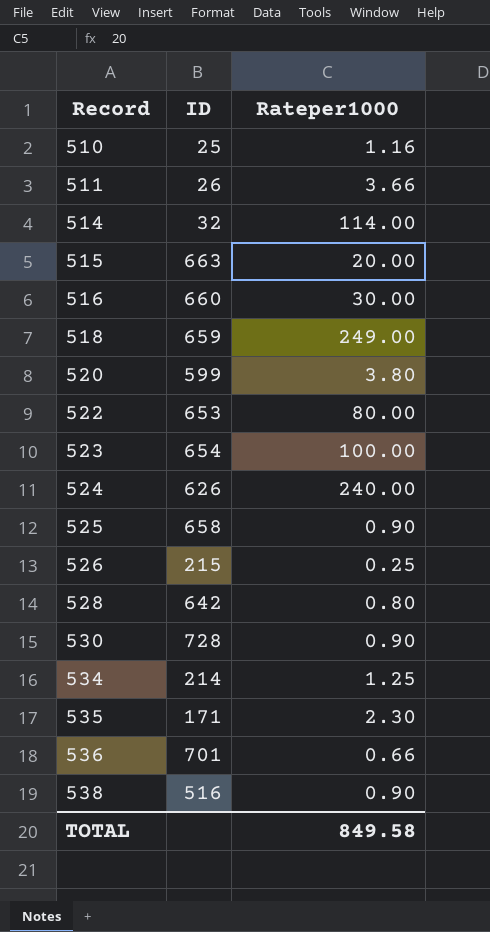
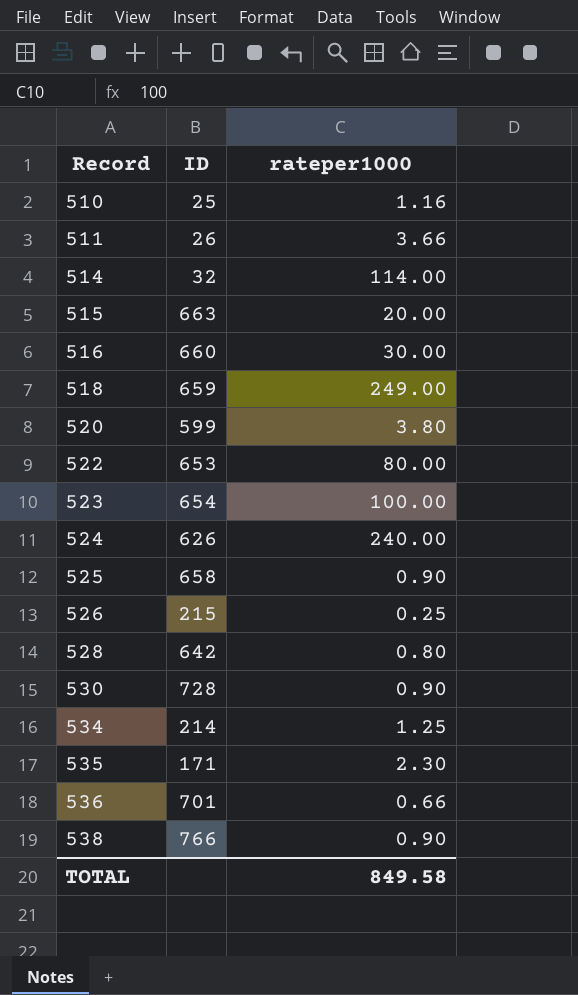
column name: Rateper1000 -> rateper1000
538 | ID: 516 -> 766

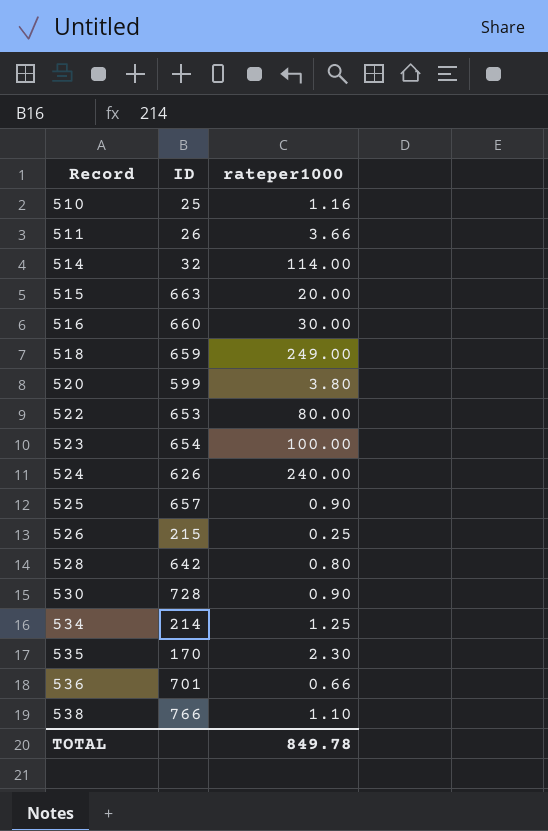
525 | ID: 658 -> 657
535 | ID: 171 -> 170
538 | rateper1000: 0.90 -> 1.10
TOTAL | rateper1000: 849.58 -> 849.78

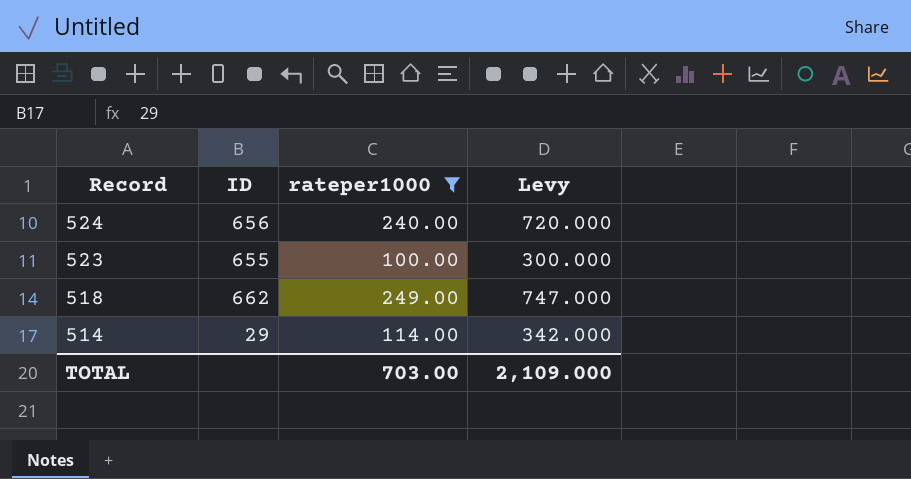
filter: none -> rateper1000 >= 100.00
row order: Record ascending -> Record descending
column Levy | formula: none -> [rateper1000] * 3
524 | ID: 626 -> 656
523 | ID: 654 -> 655
518 | ID: 659 -> 662
514 | ID: 32 -> 29
TOTAL | rateper1000: 849.78 -> 703.00

